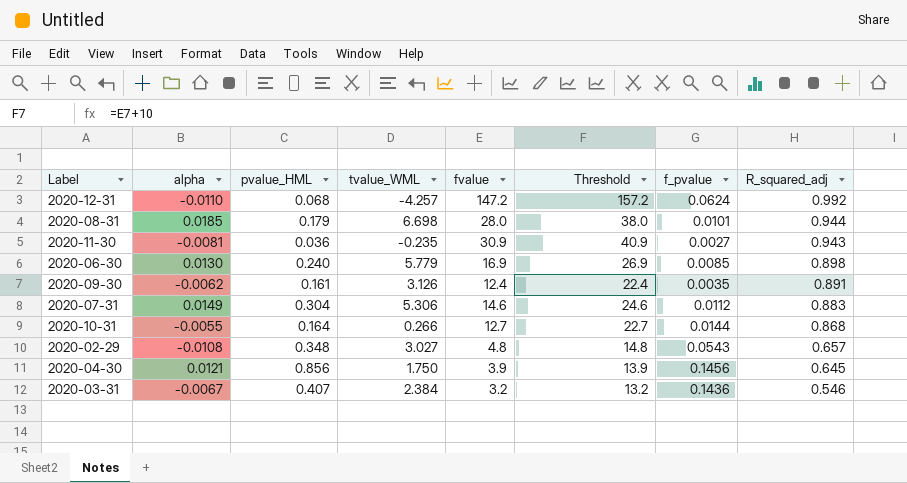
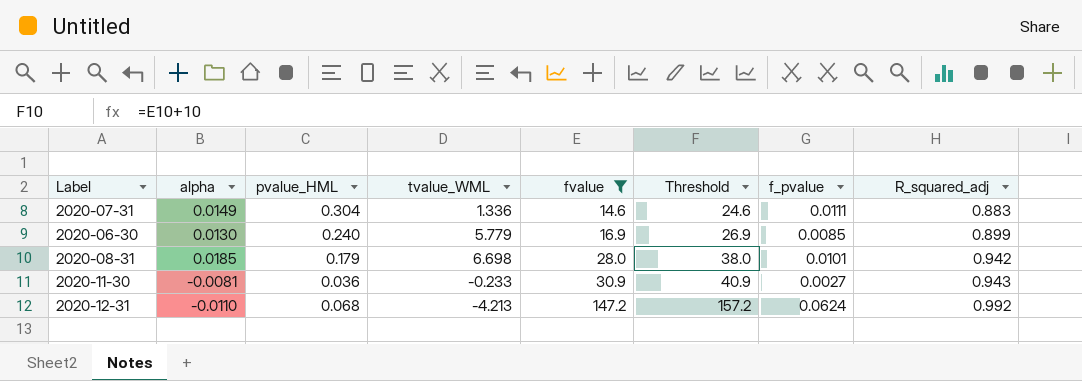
filter: none -> fvalue >= 14.6
row order: R_squared_adj descending -> fvalue ascending
2020-07-31 | tvalue_WML: 5.306 -> 1.336
2020-07-31 | f_pvalue: 0.0112 -> 0.0111
2020-06-30 | R_squared_adj: 0.898 -> 0.899
2020-08-31 | R_squared_adj: 0.944 -> 0.942
2020-11-30 | tvalue_WML: -0.235 -> -0.233
2020-12-31 | tvalue_WML: -4.257 -> -4.213

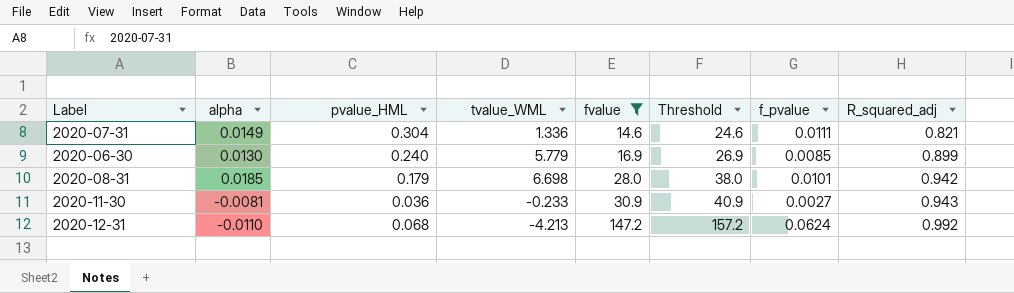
2020-07-31 | R_squared_adj: 0.883 -> 0.821

